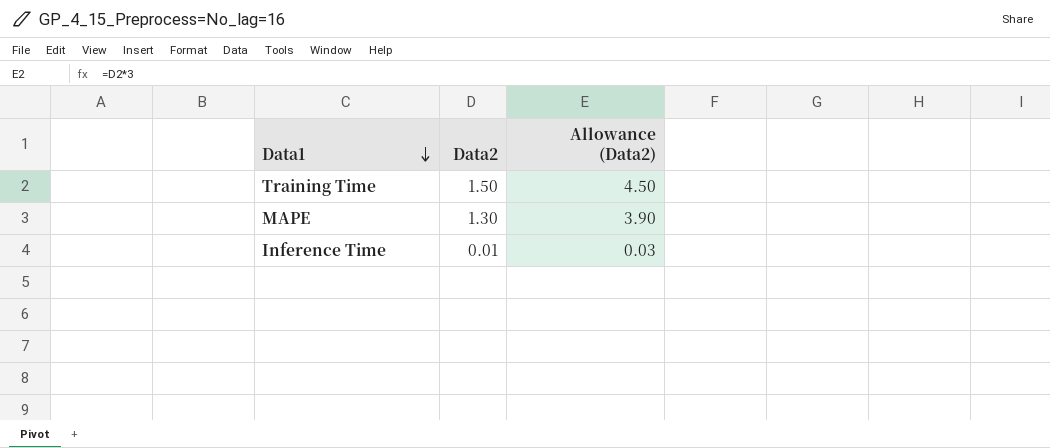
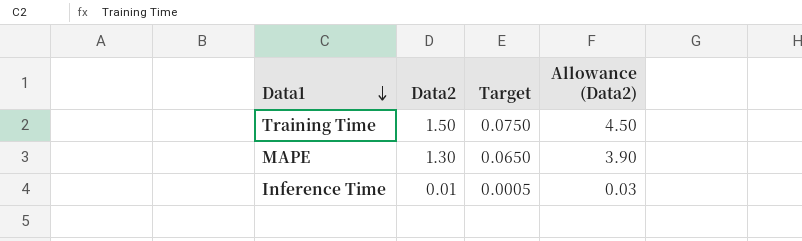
column Target | formula: none -> [Data2] * 0.05

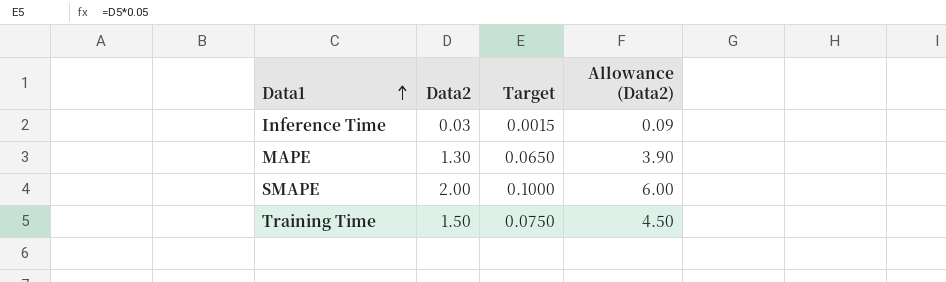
row order: Data1 descending -> Data1 ascending
Inference Time | Data2: 0.01 -> 0.03
Inference Time | Target: 0.0005 -> 0.0015
Inference Time | Allowance (Data2): 0.03 -> 0.09
row SMAPE: none -> 2.00 | 0.1000 | 6.00

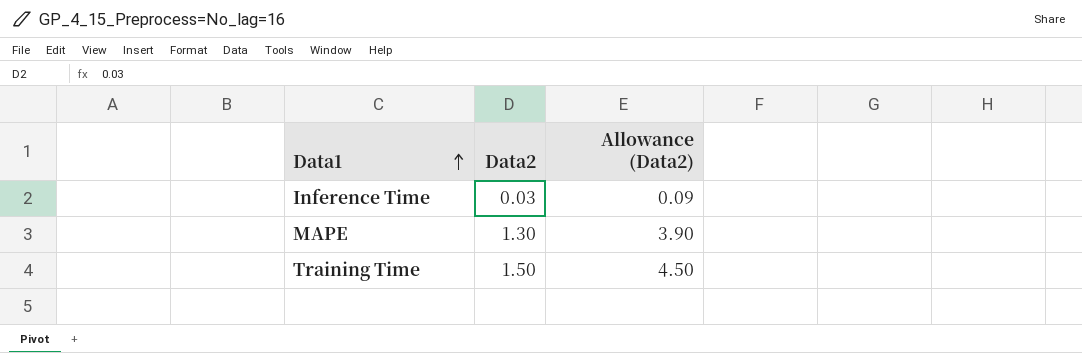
column Target | formula: [Data2] * 0.05 -> none
row SMAPE: 2.00 | 0.1000 | 6.00 -> none

